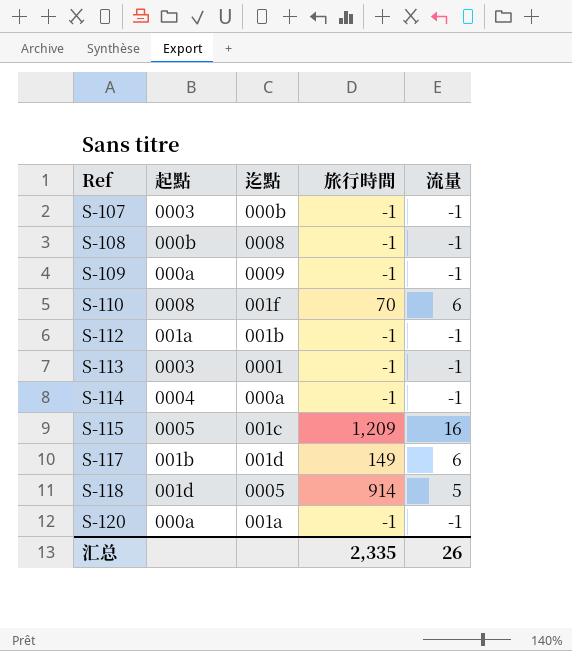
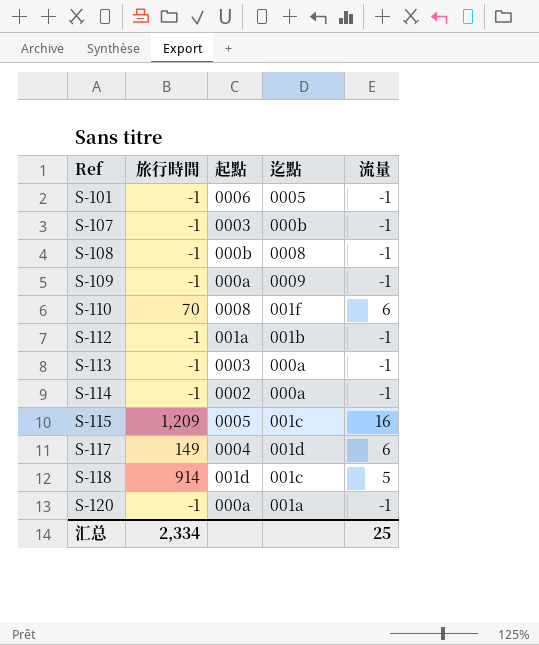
column 旅行時間 | position: 4 -> 2
row S-101: none -> -1 | 0006 | 0005 | -1
S-113 | 迄點: 0001 -> 000a
S-114 | 起點: 0004 -> 0002
S-117 | 起點: 001b -> 0004
S-118 | 迄點: 0005 -> 001c
汇总 | 旅行時間: 2,335 -> 2,334
汇总 | 流量: 26 -> 25

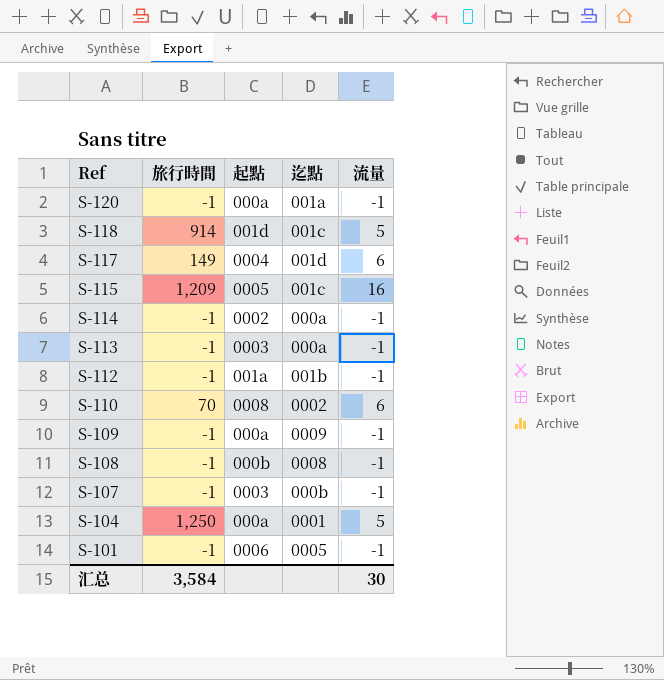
row order: Ref ascending -> Ref descending
S-110 | 迄點: 001f -> 0002
row S-104: none -> 1,250 | 000a | 0001 | 5
汇总 | 旅行時間: 2,334 -> 3,584
汇总 | 流量: 25 -> 30

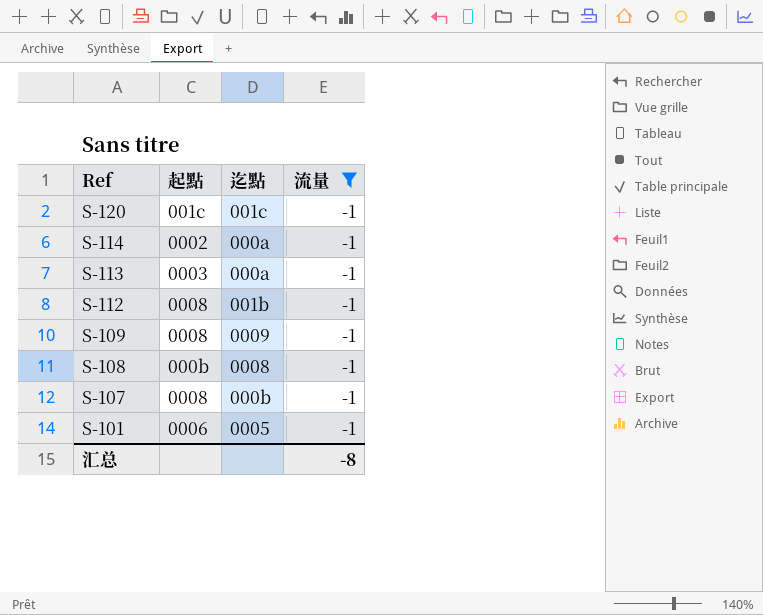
filter: none -> 流量 = -1
column 旅行時間 | position: 2 -> none
S-120 | 起點: 000a -> 001c
S-120 | 迄點: 001a -> 001c
S-112 | 起點: 001a -> 0008
S-109 | 起點: 000a -> 0008
S-107 | 起點: 0003 -> 0008
汇总 | 流量: 30 -> -8

